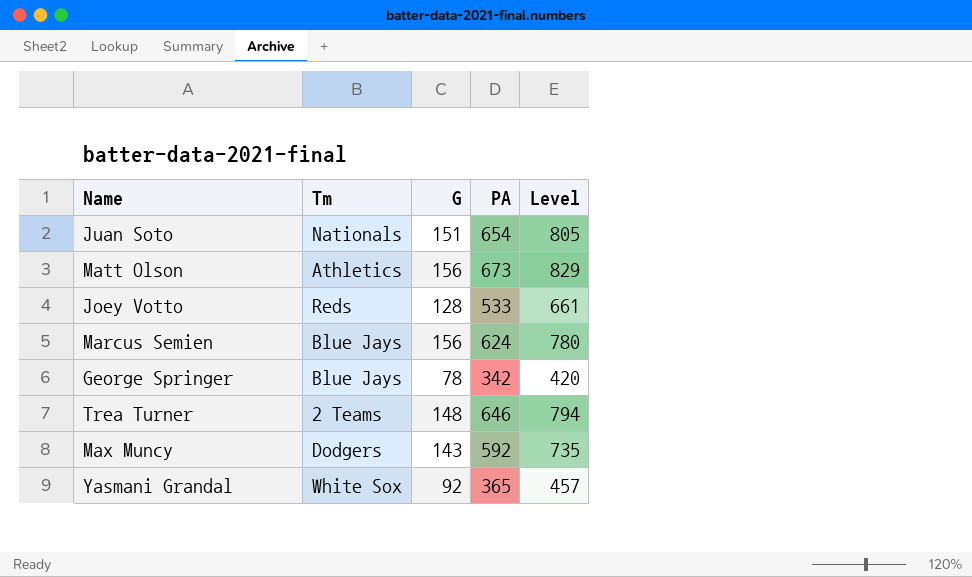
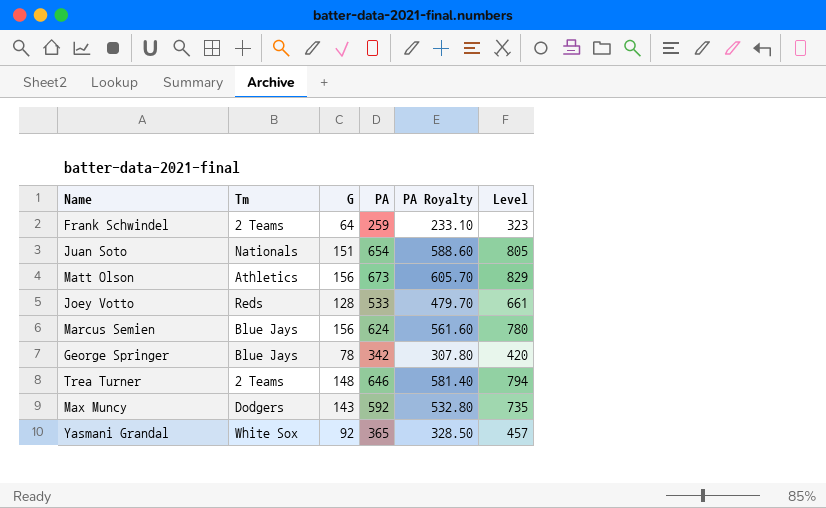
column PA Royalty | formula: none -> [PA] * 0.9
row Frank Schwindel: none -> 2 Teams | 64 | 259 | 233.10 | 323

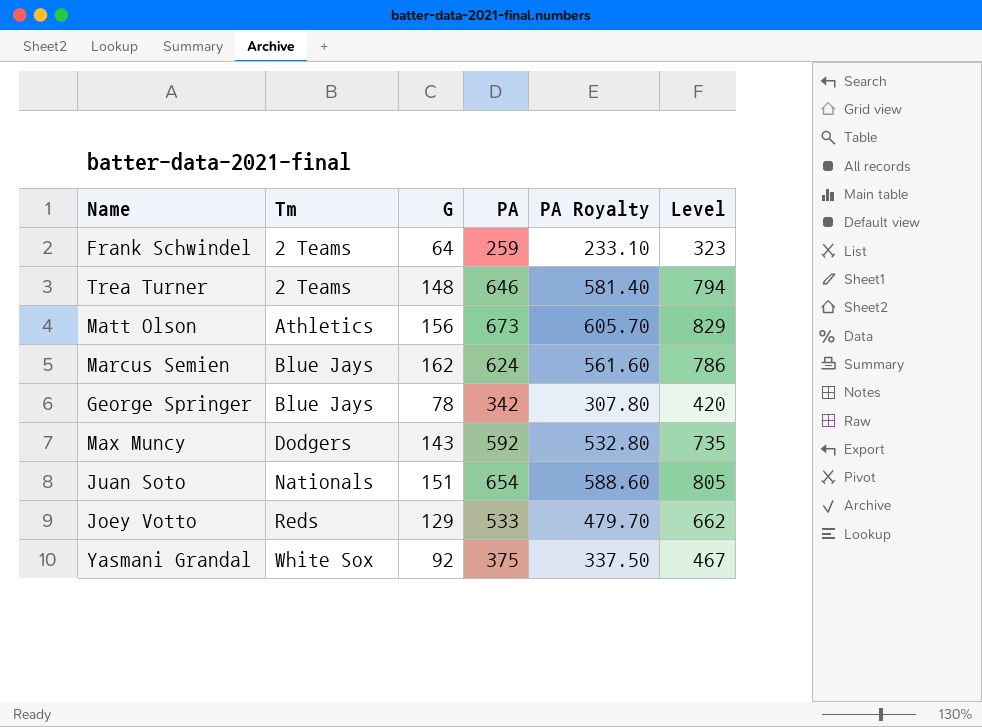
row order: none -> Tm ascending
Marcus Semien | G: 156 -> 162
Marcus Semien | Level: 780 -> 786
Joey Votto | G: 128 -> 129
Joey Votto | Level: 661 -> 662
Yasmani Grandal | PA: 365 -> 375
Yasmani Grandal | PA Royalty: 328.50 -> 337.50
Yasmani Grandal | Level: 457 -> 467

